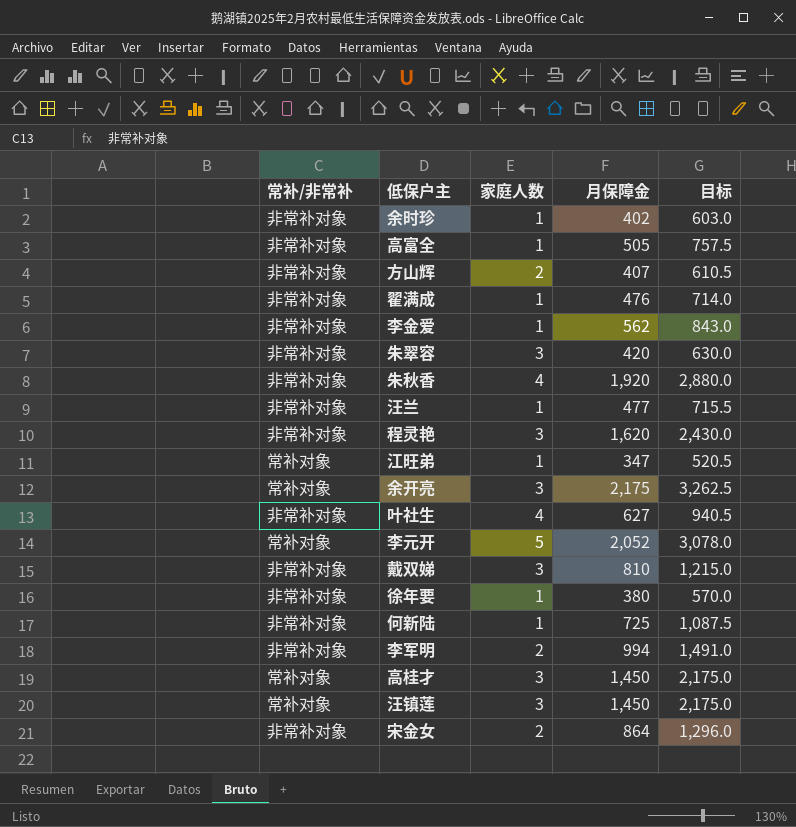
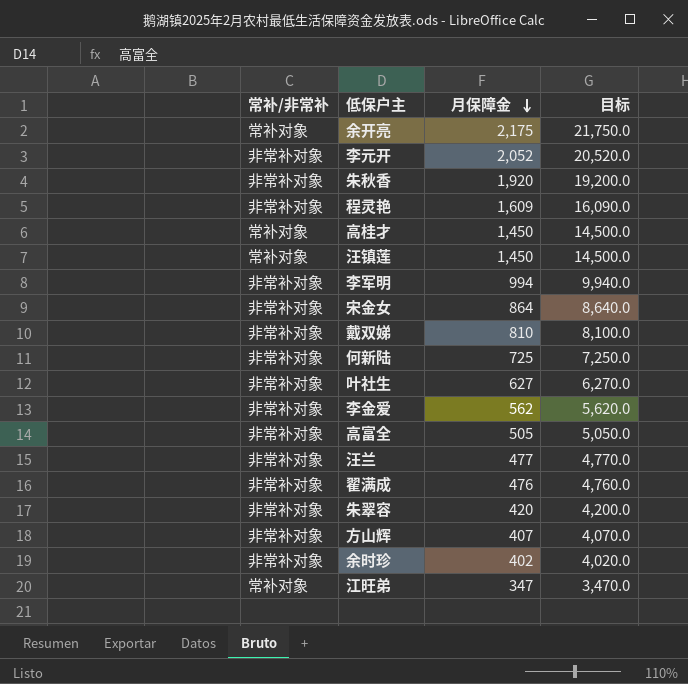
row order: none -> 月保障金 descending
column 家庭人数 | position: 3 -> none
column 目标 | formula: [月保障金] * 1.5 -> [月保障金] * 10
row 徐年要: 非常补对象 | 1 | 380 | 570.0 -> none
李元开 | 常补/非常补: 常补对象 -> 非常补对象
程灵艳 | 月保障金: 1,620 -> 1,609

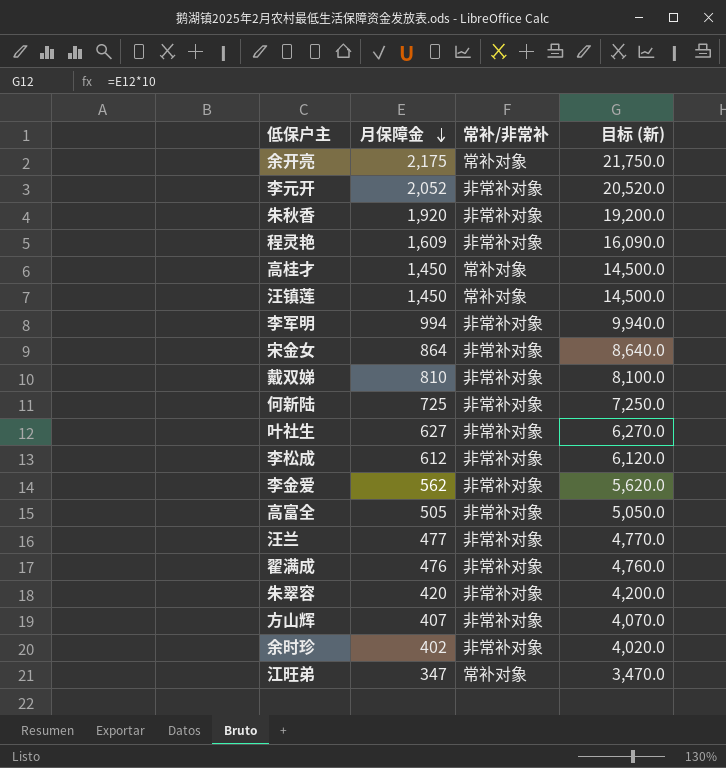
column 常补/非常补 | position: 1 -> 3
column name: 目标 -> 目标 (新)
row 李松成: none -> 612 | 非常补对象 | 6,120.0

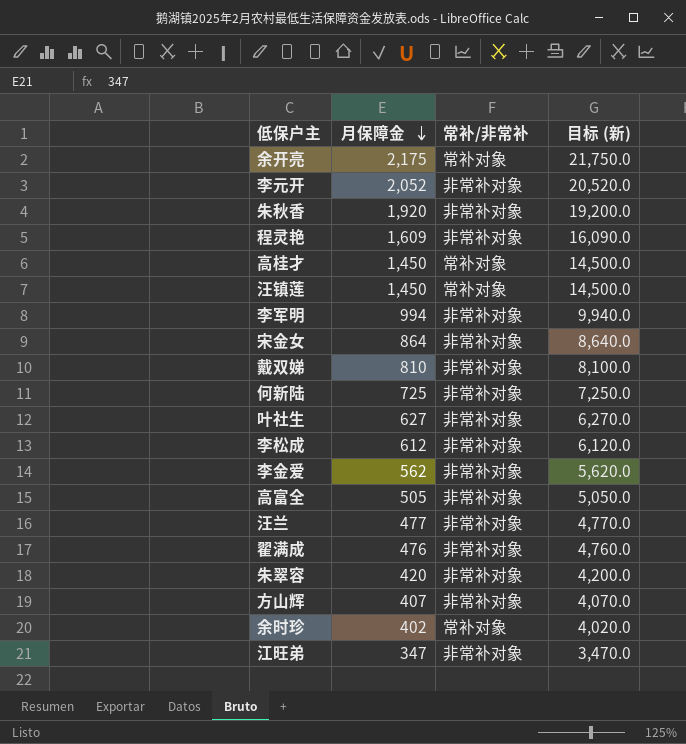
余时珍 | 常补/非常补: 非常补对象 -> 常补对象
江旺弟 | 常补/非常补: 常补对象 -> 非常补对象

